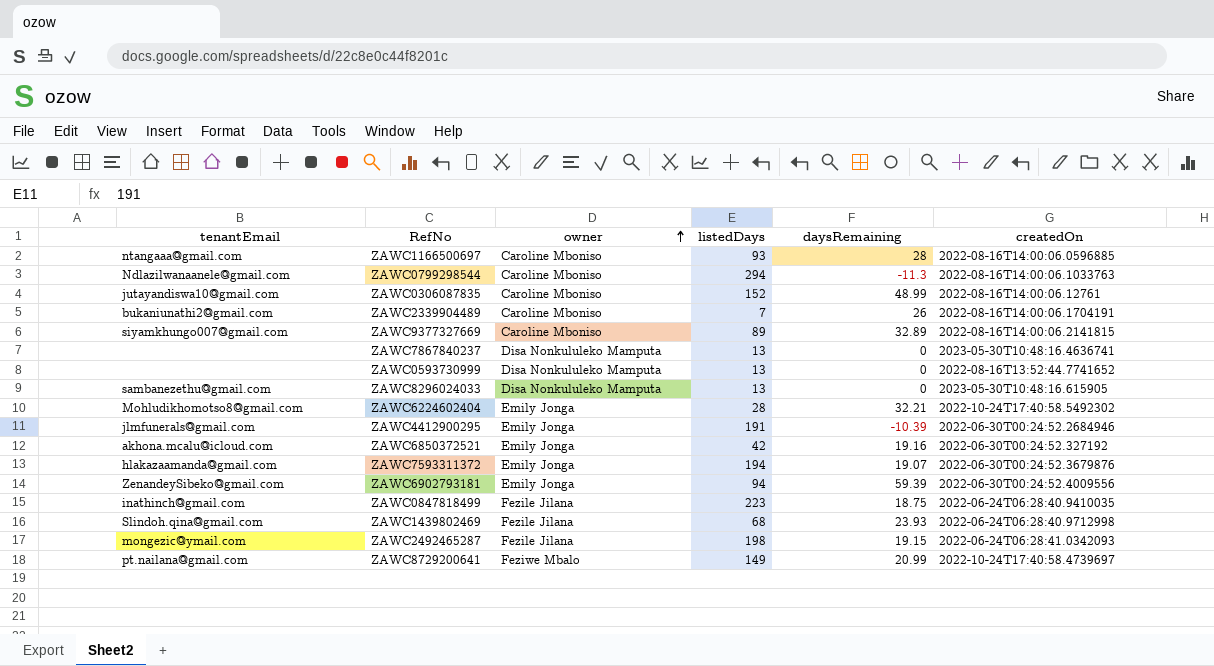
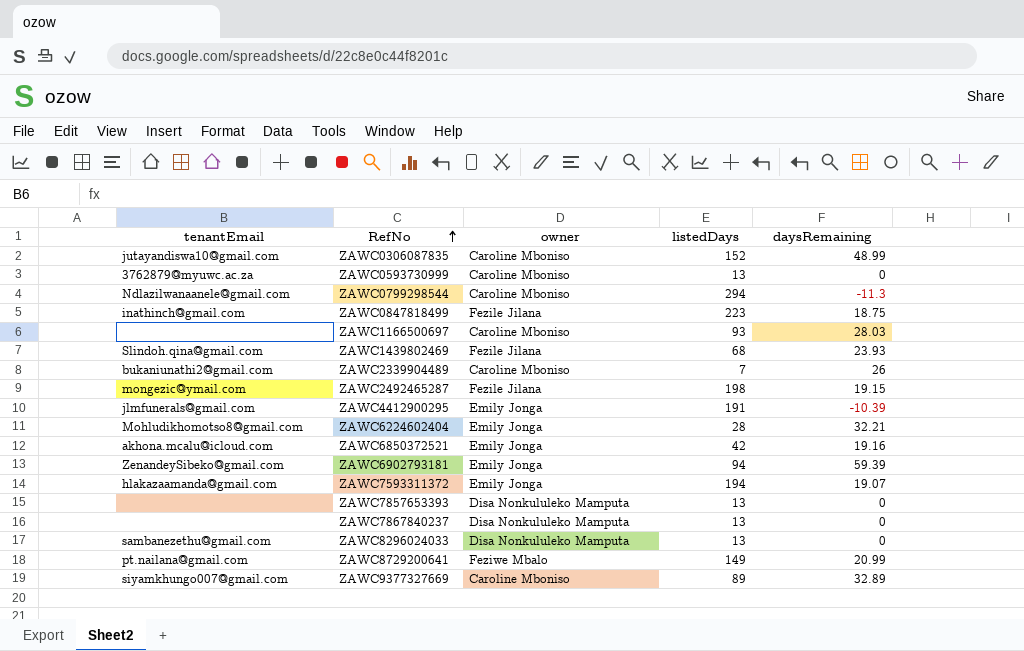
row order: owner ascending -> RefNo ascending
column createdOn | position: 6 -> none
ZAWC0593730999 | tenantEmail: none -> 3762879@myuwc.ac.za
ZAWC0593730999 | owner: Disa Nonkululeko Mamputa -> Caroline Mboniso
ZAWC1166500697 | tenantEmail: ntangaaa@gmail.com -> none
ZAWC1166500697 | daysRemaining: 28 -> 28.03
row ZAWC7857653393: none -> none | Disa Nonkululeko Mamputa | 13 | 0

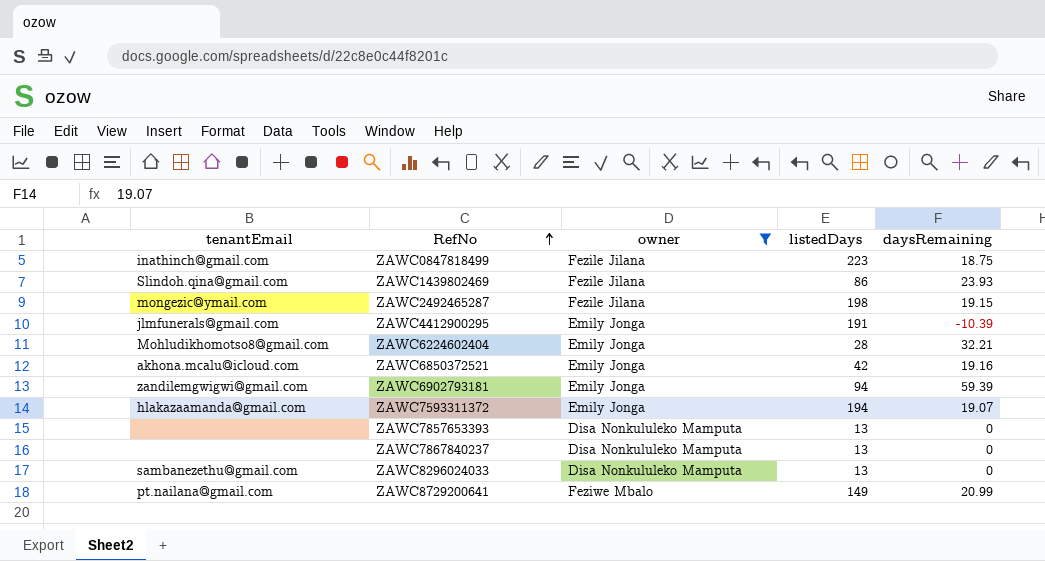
filter: none -> owner != Caroline Mboniso
ZAWC1439802469 | listedDays: 68 -> 86
ZAWC6902793181 | tenantEmail: ZenandeySibeko@gmail.com -> zandilemgwigwi@gmail.com

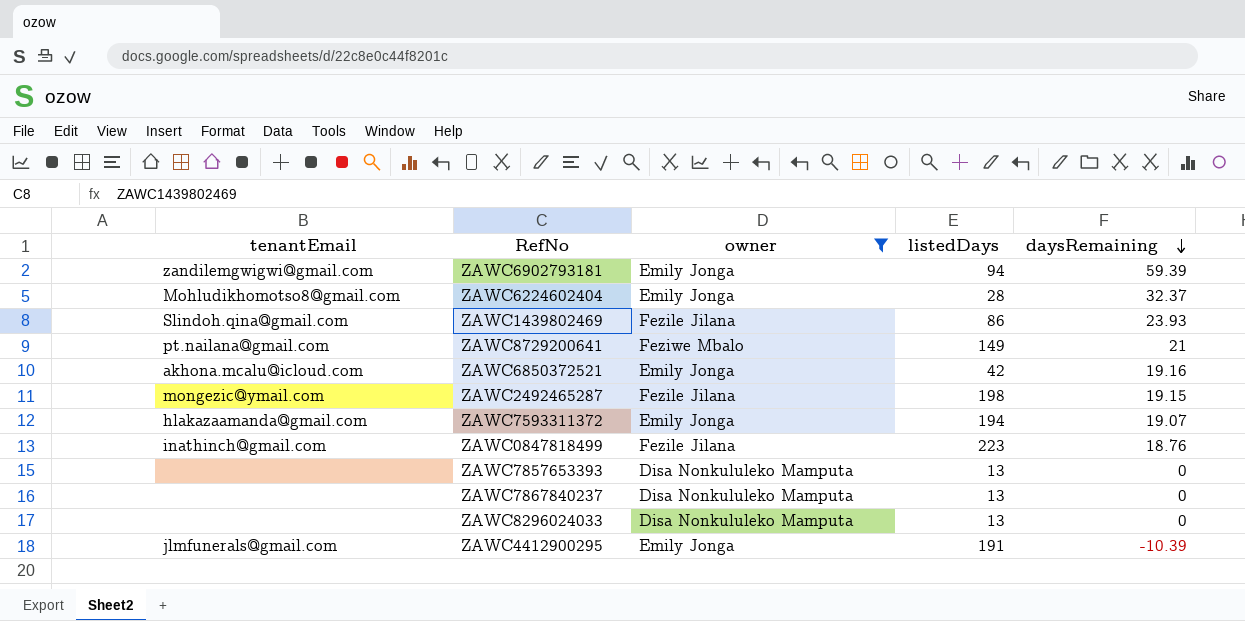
row order: RefNo ascending -> daysRemaining descending
ZAWC6224602404 | daysRemaining: 32.21 -> 32.37
ZAWC8729200641 | daysRemaining: 20.99 -> 21
ZAWC0847818499 | daysRemaining: 18.75 -> 18.76
ZAWC8296024033 | tenantEmail: sambanezethu@gmail.com -> none

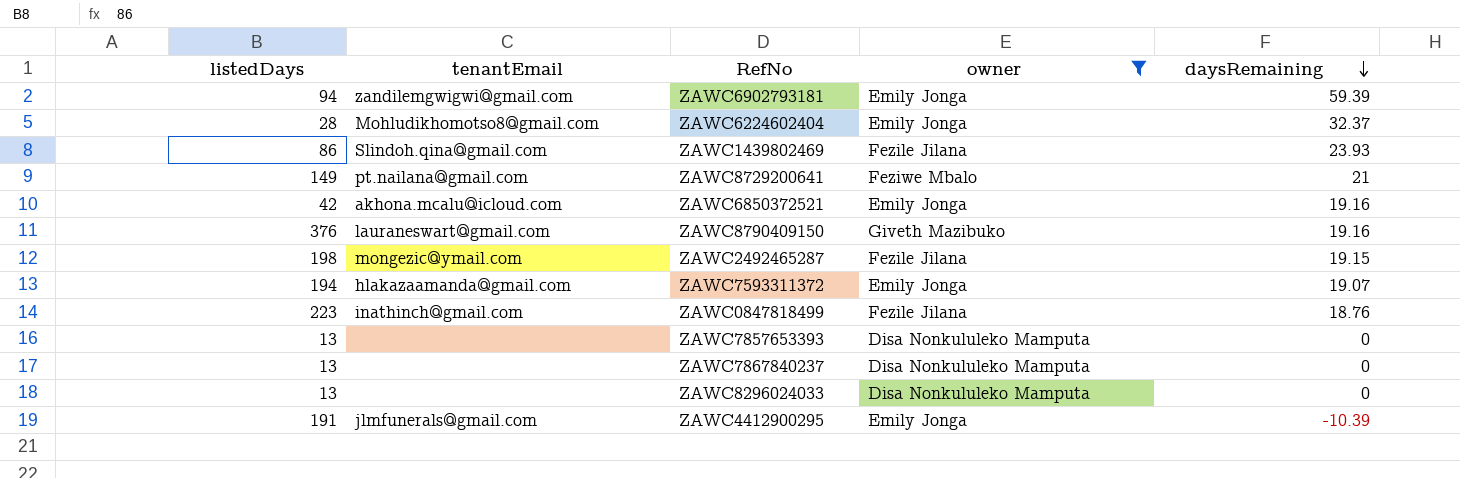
column listedDays | position: 4 -> 1
row ZAWC8790409150: none -> 376 | lauraneswart@gmail.com | Giveth Mazibuko | 19.16

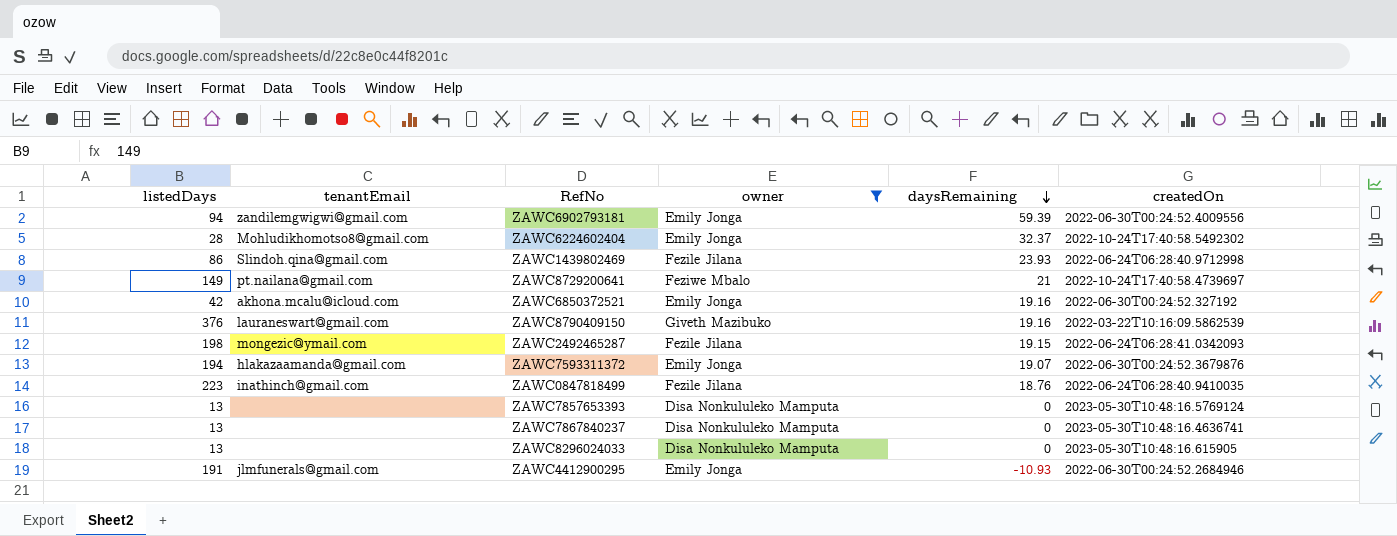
column createdOn | position: none -> 6
ZAWC4412900295 | daysRemaining: -10.39 -> -10.93

